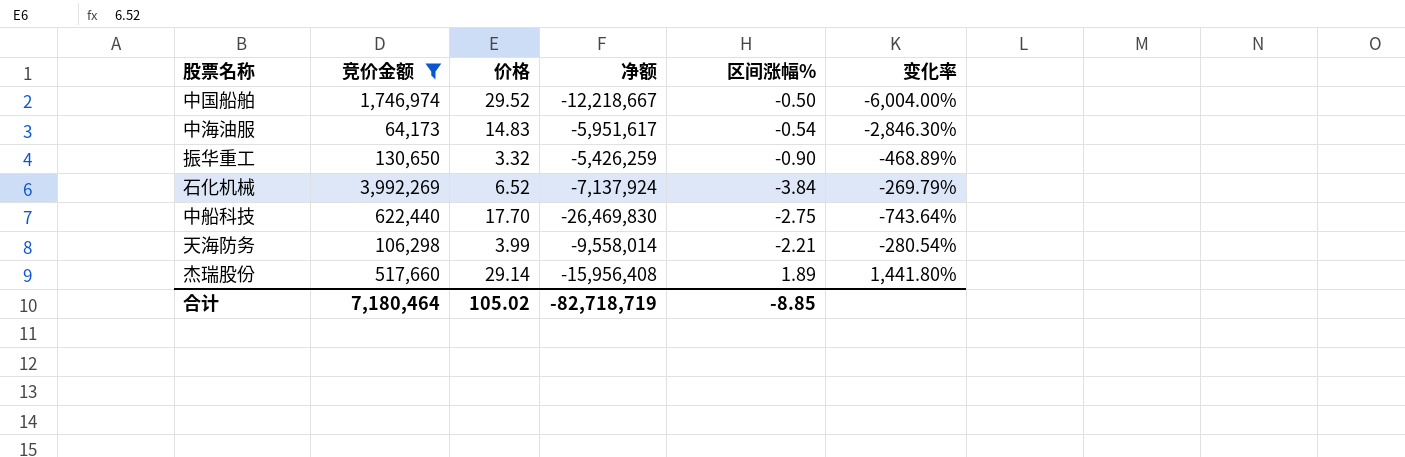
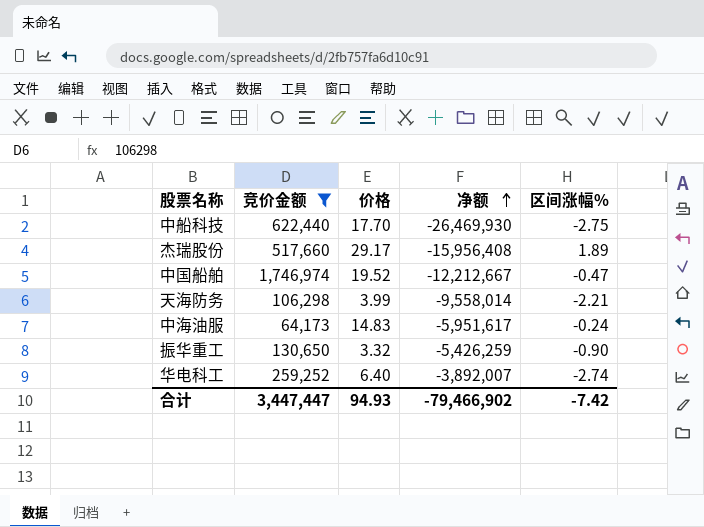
row order: none -> 净额 ascending
column 变化率 | formula: ([价格] - [区间涨幅%]) / [区间涨幅%] -> none
row 石化机械: 3,992,269 | 6.52 | -7,137,924 | -3.84 | -269.79% -> none
中船科技 | 净额: -26,469,830 -> -26,469,930
杰瑞股份 | 价格: 29.14 -> 29.17
中国船舶 | 价格: 29.52 -> 19.52
中国船舶 | 净额: -12,218,667 -> -12,212,667
中国船舶 | 区间涨幅%: -0.50 -> -0.47
中海油服 | 区间涨幅%: -0.54 -> -0.24
row 华电科工: none -> 259,252 | 6.40 | -3,892,007 | -2.74
合计 | 竞价金额: 7,180,464 -> 3,447,447
合计 | 价格: 105.02 -> 94.93
合计 | 净额: -82,718,719 -> -79,466,902
合计 | 区间涨幅%: -8.85 -> -7.42

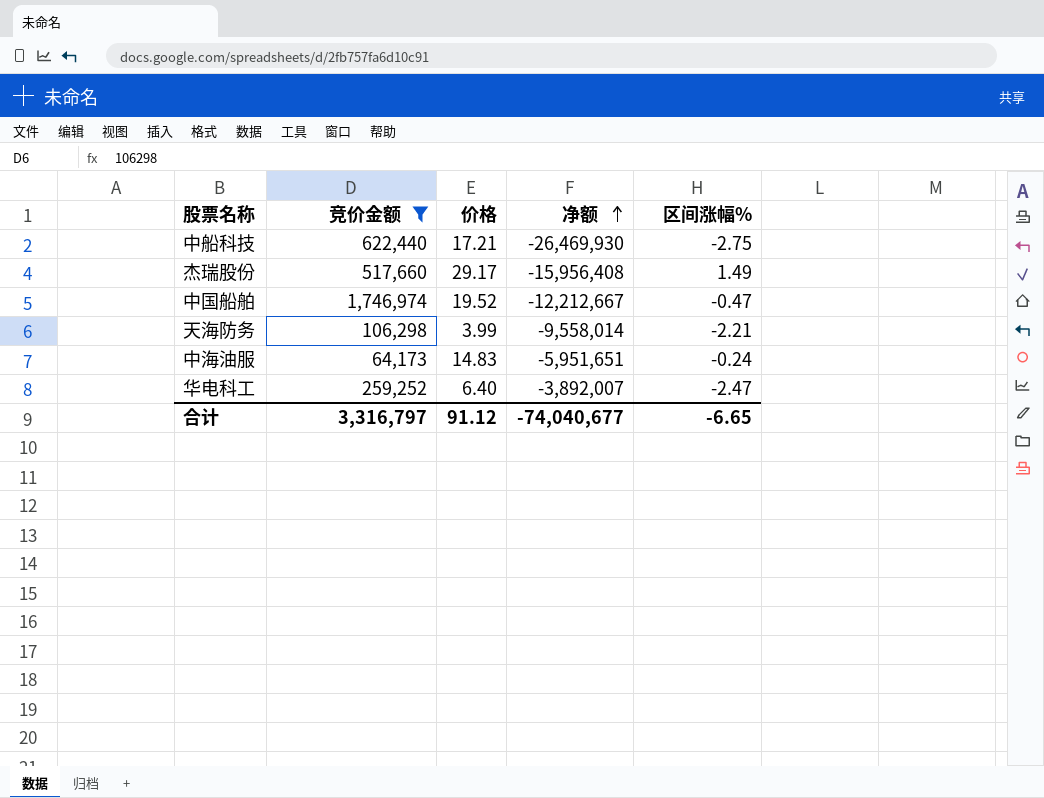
row 振华重工: 130,650 | 3.32 | -5,426,259 | -0.90 -> none
中船科技 | 价格: 17.70 -> 17.21
杰瑞股份 | 区间涨幅%: 1.89 -> 1.49
中海油服 | 净额: -5,951,617 -> -5,951,651
华电科工 | 区间涨幅%: -2.74 -> -2.47
合计 | 竞价金额: 3,447,447 -> 3,316,797
合计 | 价格: 94.93 -> 91.12
合计 | 净额: -79,466,902 -> -74,040,677
合计 | 区间涨幅%: -7.42 -> -6.65

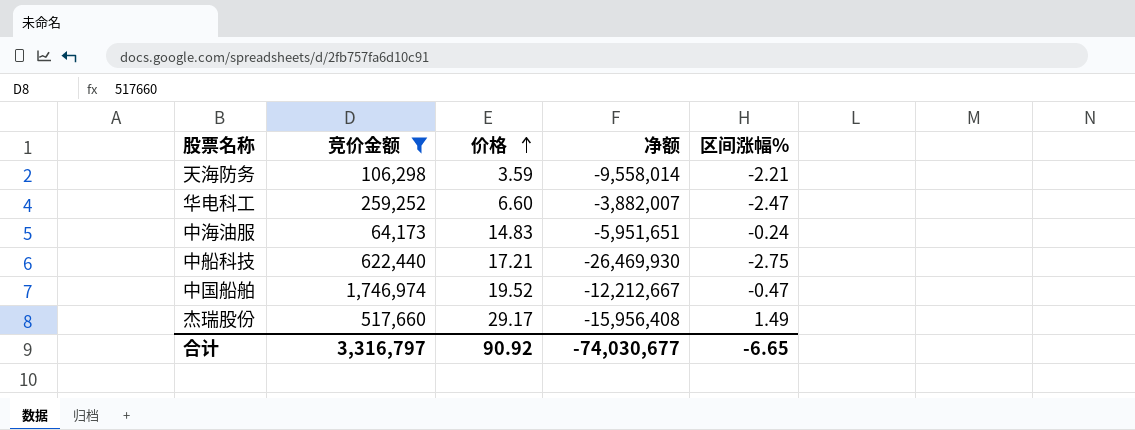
row order: 净额 ascending -> 价格 ascending
天海防务 | 价格: 3.99 -> 3.59
华电科工 | 价格: 6.40 -> 6.60
华电科工 | 净额: -3,892,007 -> -3,882,007
合计 | 价格: 91.12 -> 90.92
合计 | 净额: -74,040,677 -> -74,030,677

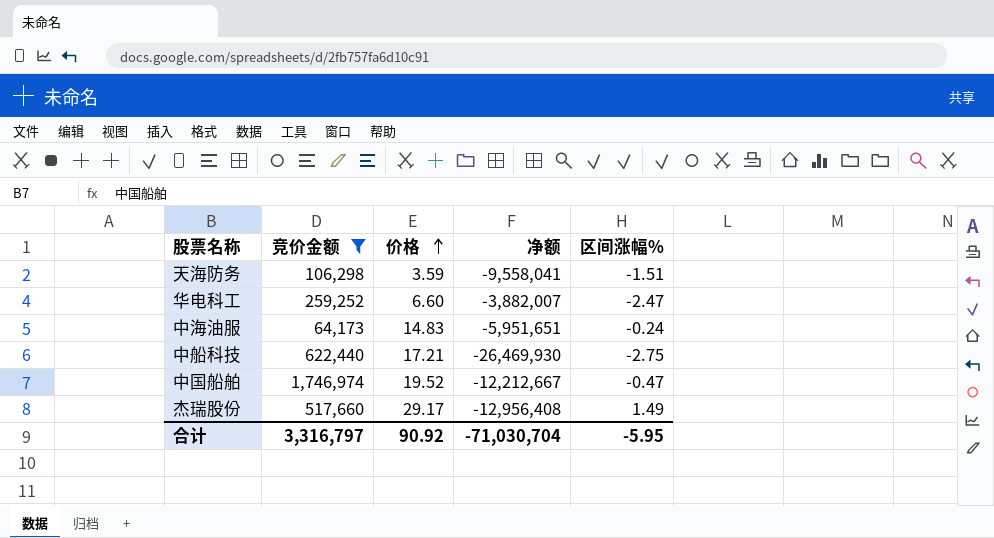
天海防务 | 净额: -9,558,014 -> -9,558,041
天海防务 | 区间涨幅%: -2.21 -> -1.51
杰瑞股份 | 净额: -15,956,408 -> -12,956,408
合计 | 净额: -74,030,677 -> -71,030,704
合计 | 区间涨幅%: -6.65 -> -5.95

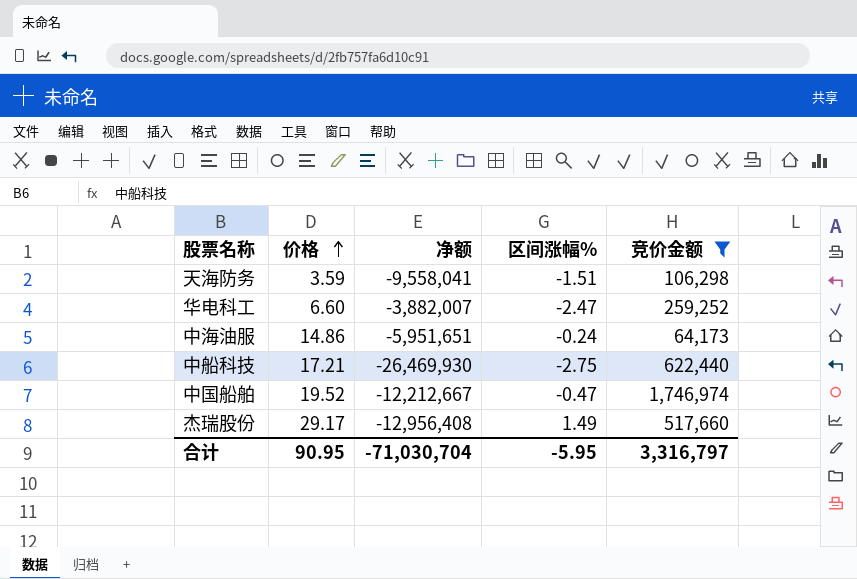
column 竞价金额 | position: 2 -> 5
中海油服 | 价格: 14.83 -> 14.86
合计 | 价格: 90.92 -> 90.95

